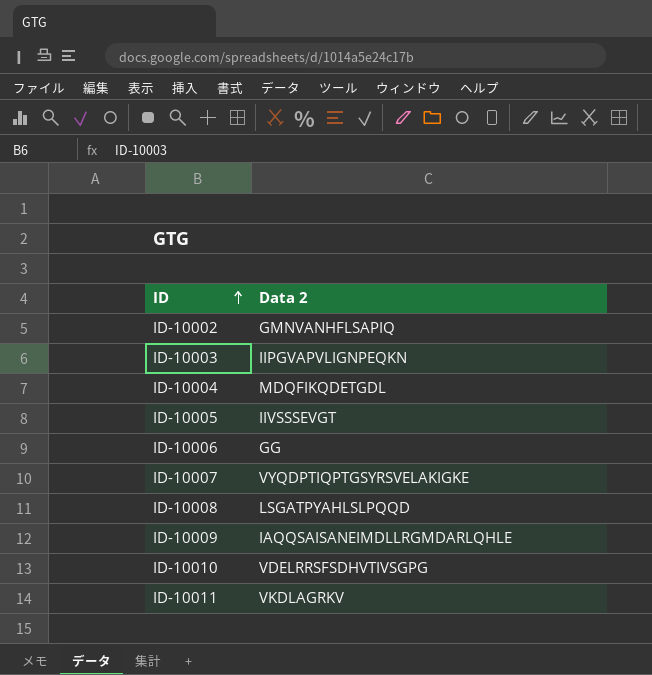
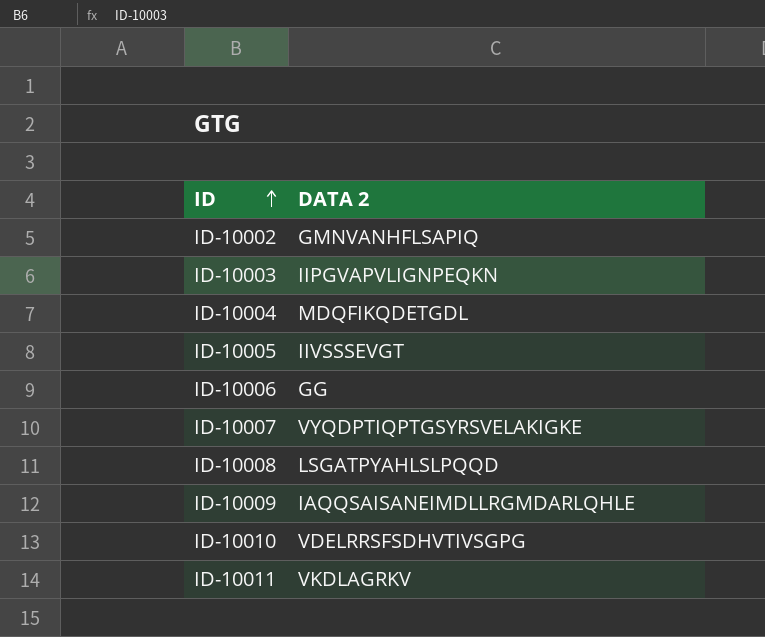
column name: Data 2 -> DATA 2

